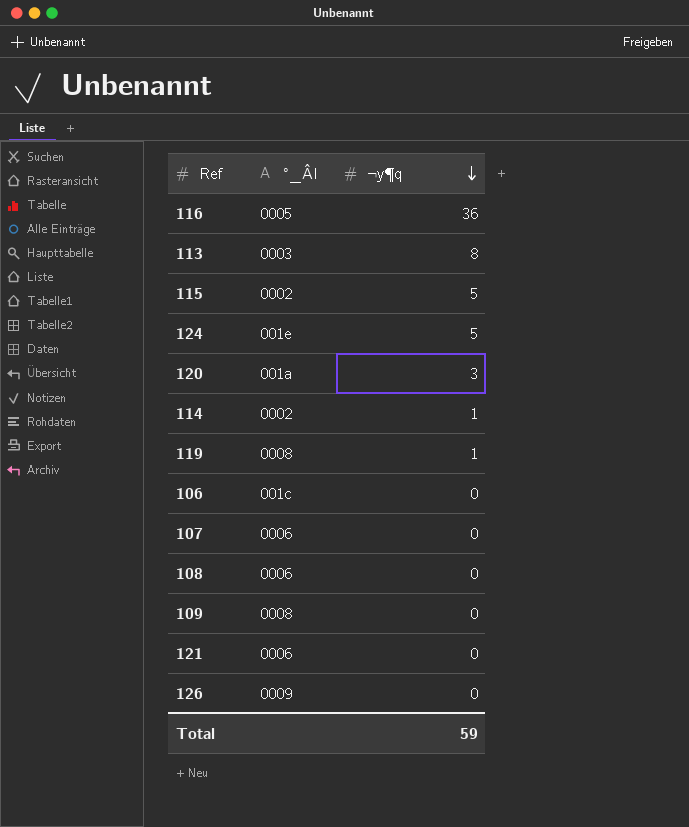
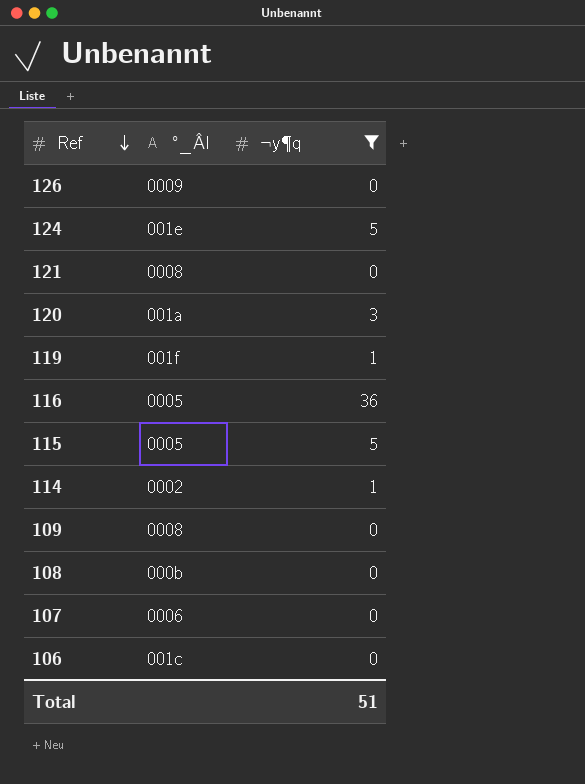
filter: none -> ¬y¶q != 8
row order: ¬y¶q descending -> Ref descending
121 | °_ÂI: 0006 -> 0008
119 | °_ÂI: 0008 -> 001f
115 | °_ÂI: 0002 -> 0005
108 | °_ÂI: 0006 -> 000b
Total | ¬y¶q: 59 -> 51

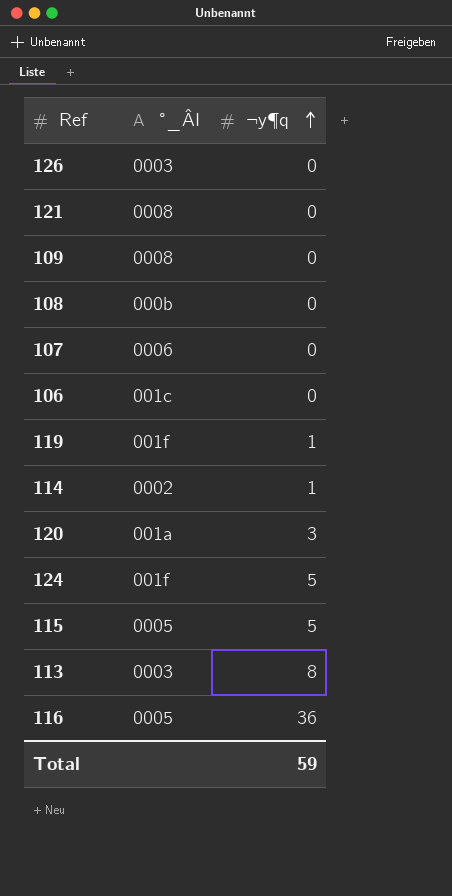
filter: ¬y¶q != 8 -> none
row order: Ref descending -> ¬y¶q ascending
126 | °_ÂI: 0009 -> 0003
124 | °_ÂI: 001e -> 001f
Total | ¬y¶q: 51 -> 59

